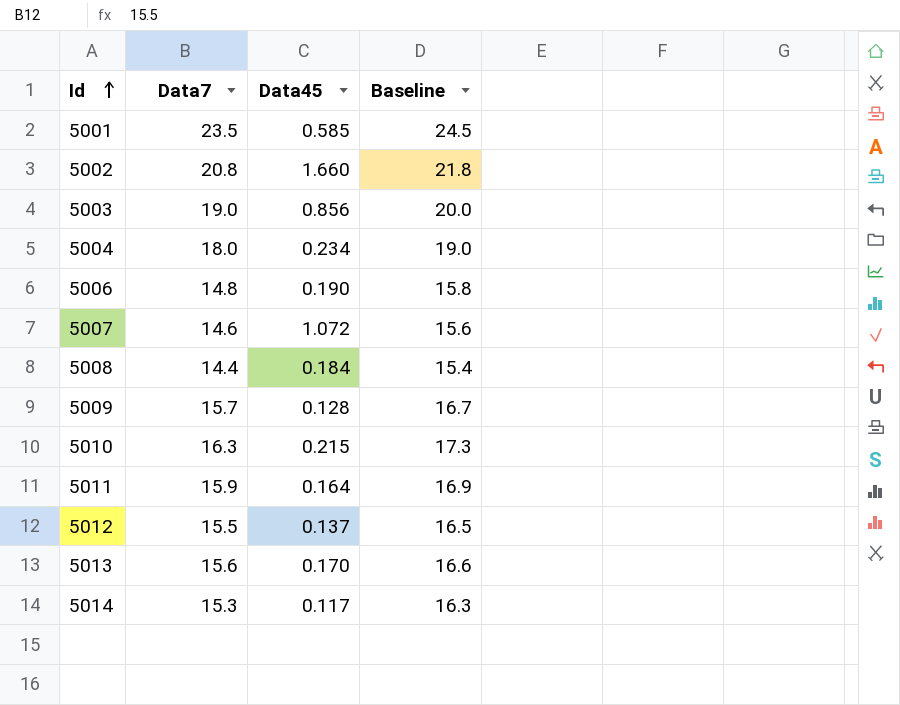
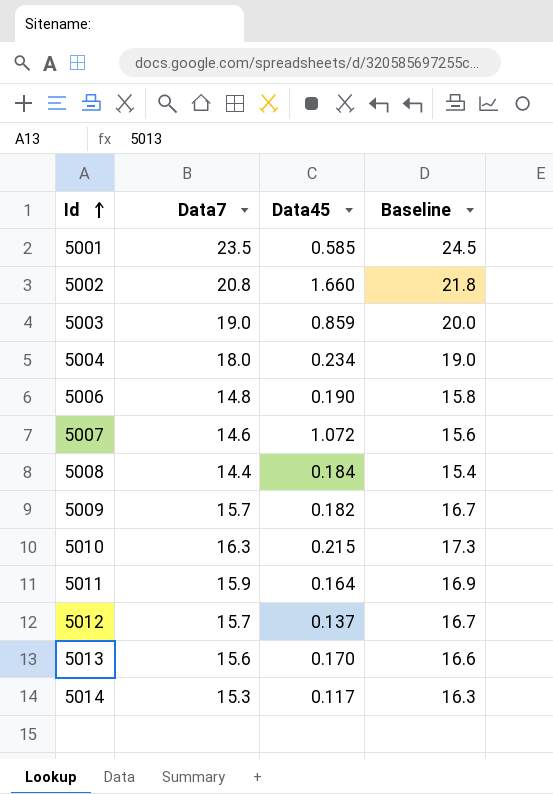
5003 | Data45: 0.856 -> 0.859
5009 | Data45: 0.128 -> 0.182
5012 | Data7: 15.5 -> 15.7
5012 | Baseline: 16.5 -> 16.7

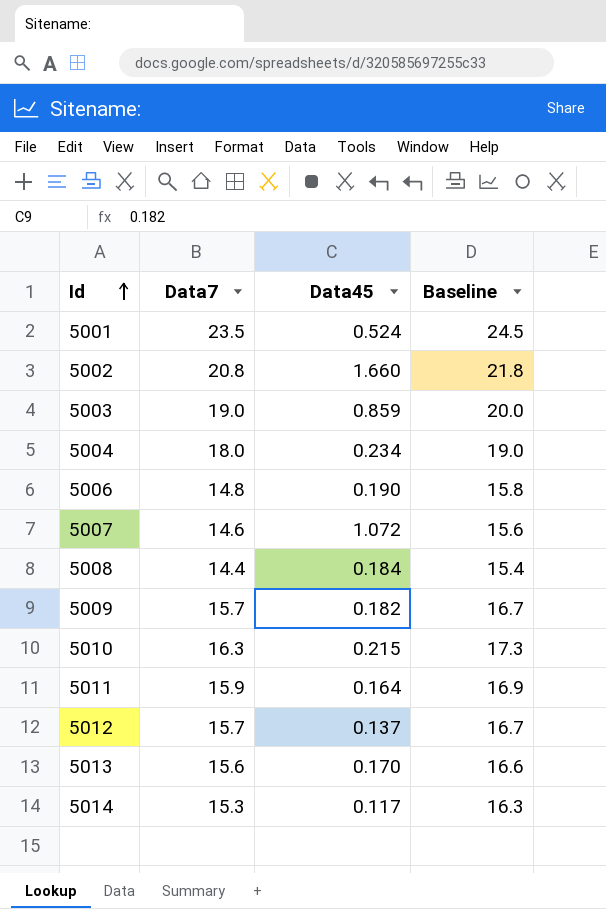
5001 | Data45: 0.585 -> 0.524

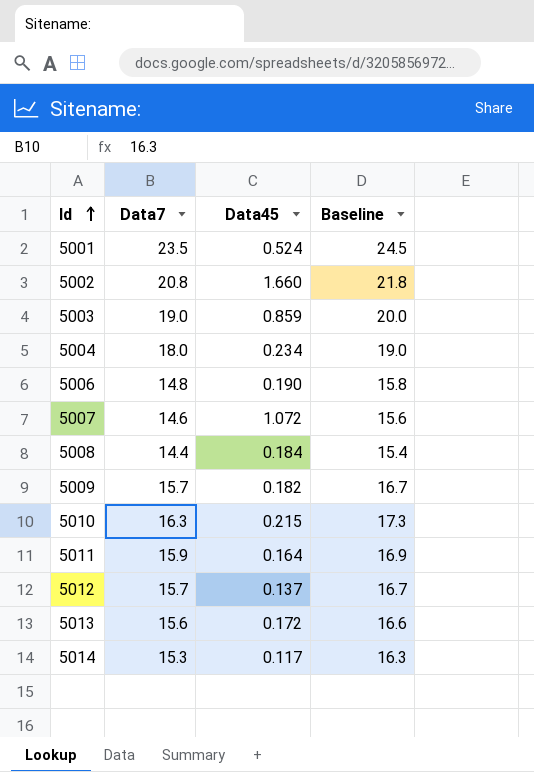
5013 | Data45: 0.170 -> 0.172

